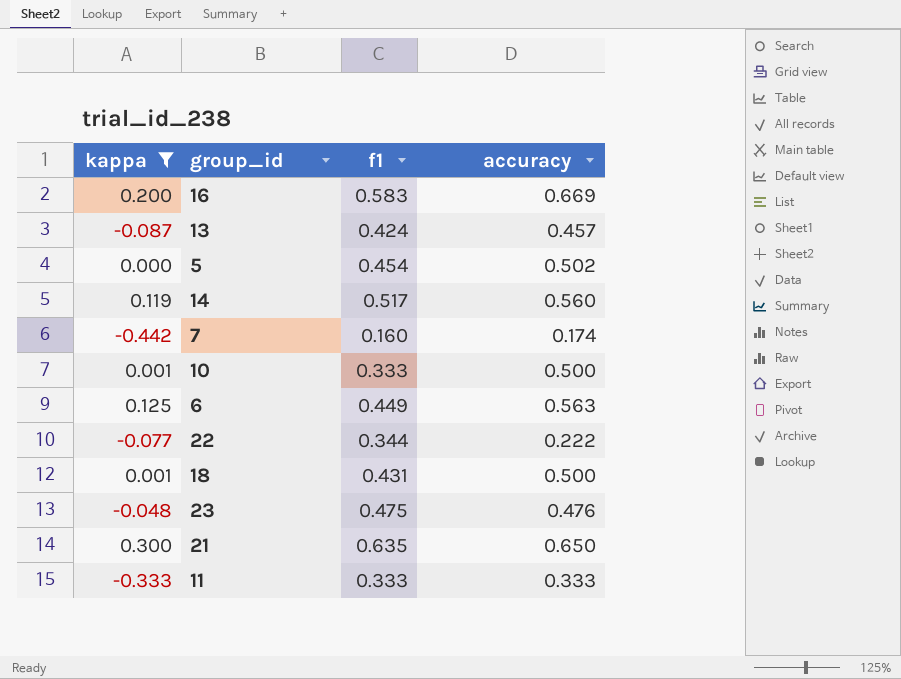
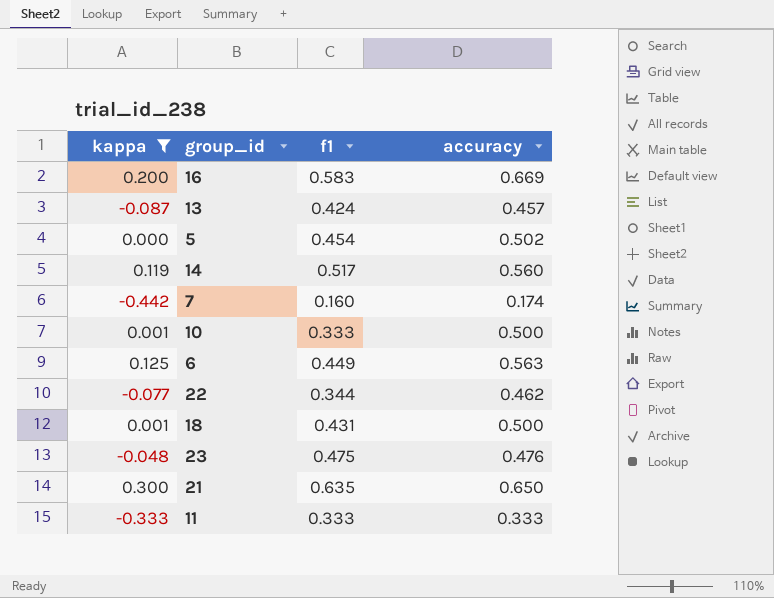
22 | accuracy: 0.222 -> 0.462

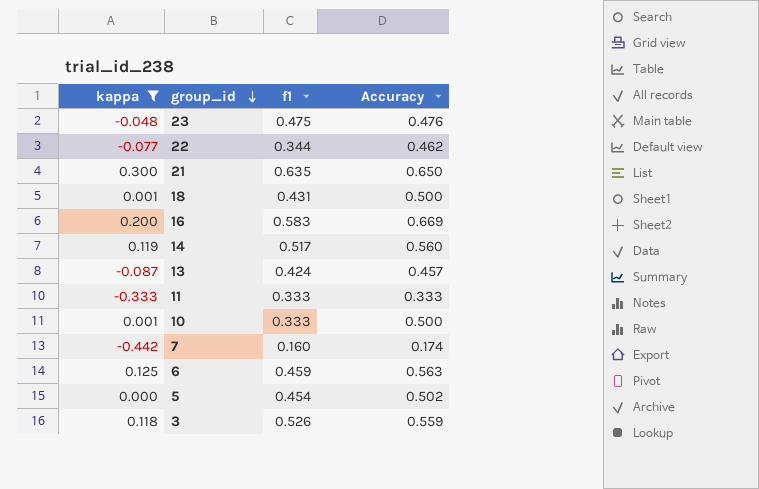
row order: none -> group_id descending
column name: accuracy -> Accuracy
6 | f1: 0.449 -> 0.459
row 3: none -> 0.118 | 0.526 | 0.559

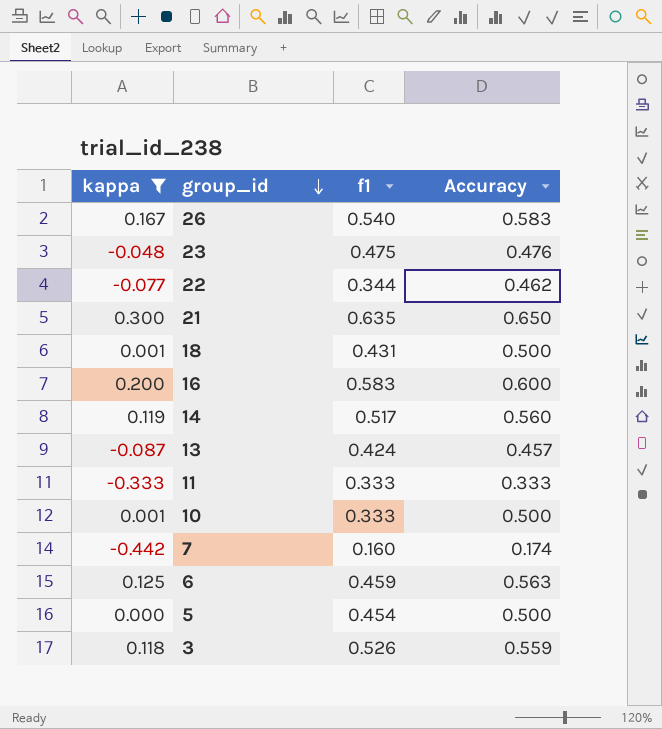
row 26: none -> 0.167 | 0.540 | 0.583
16 | Accuracy: 0.669 -> 0.600
5 | Accuracy: 0.502 -> 0.500

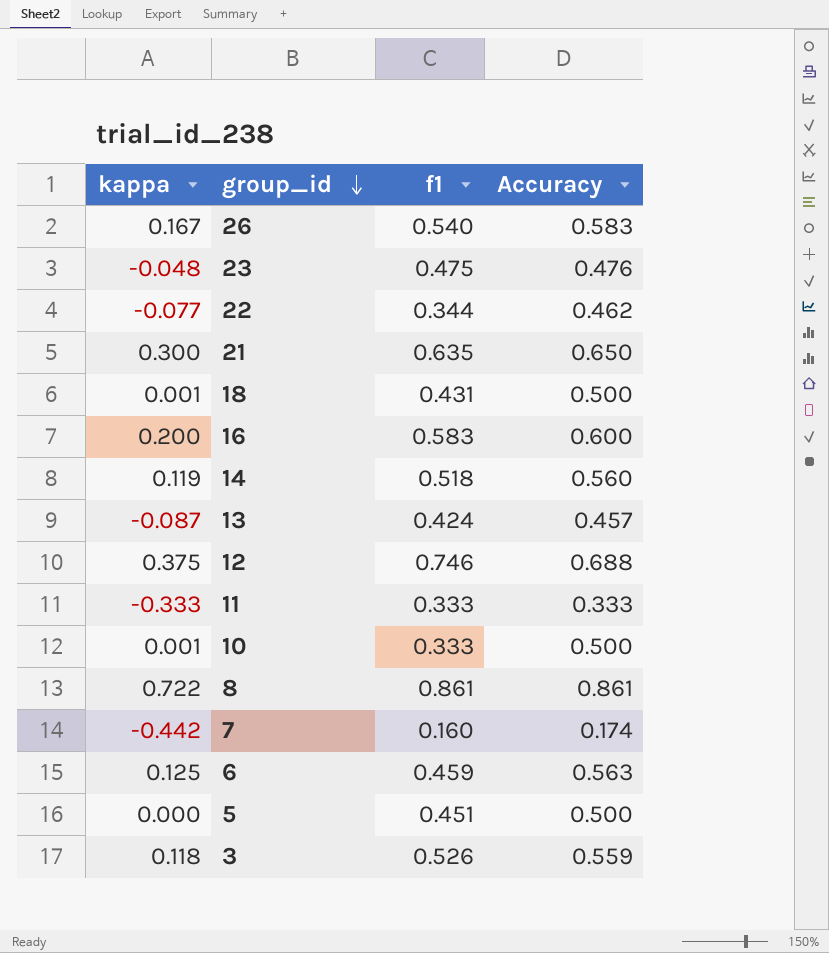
filter: kappa <= 0.300 -> none
14 | f1: 0.517 -> 0.518
5 | f1: 0.454 -> 0.451

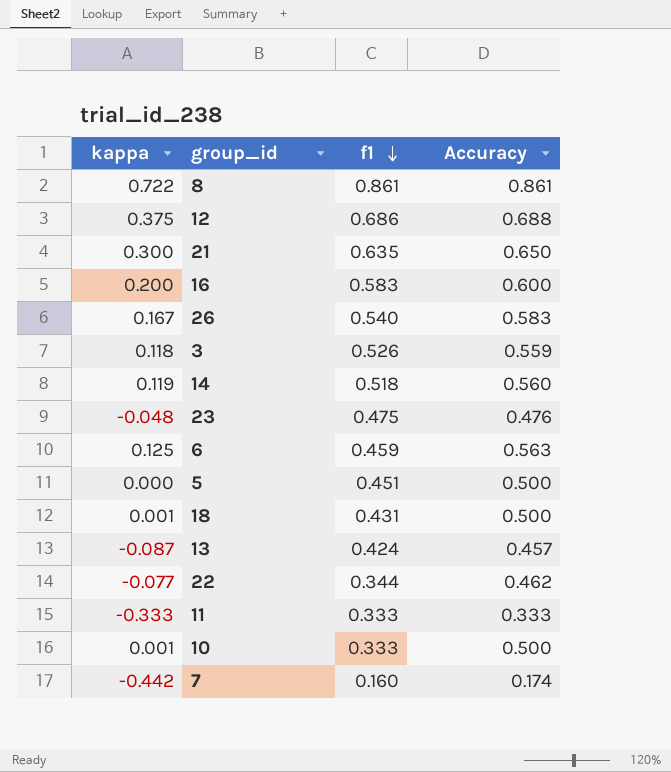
row order: group_id descending -> f1 descending
12 | f1: 0.746 -> 0.686

